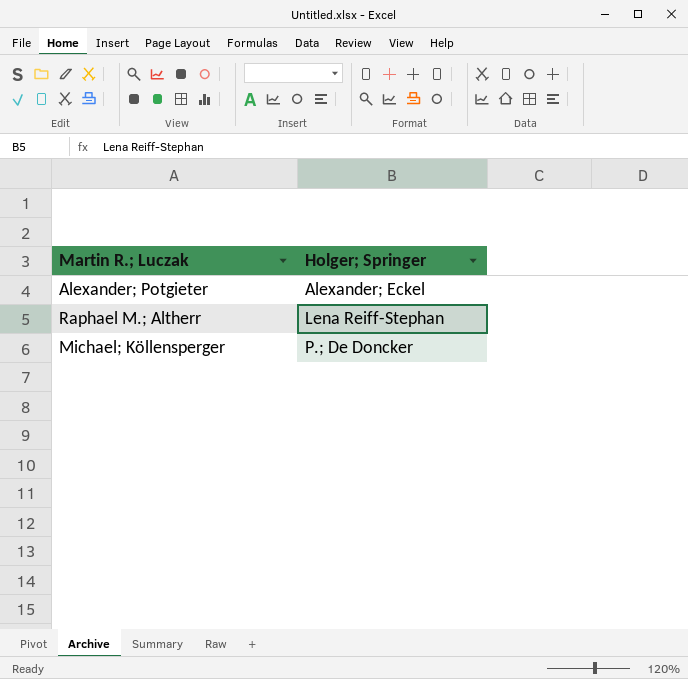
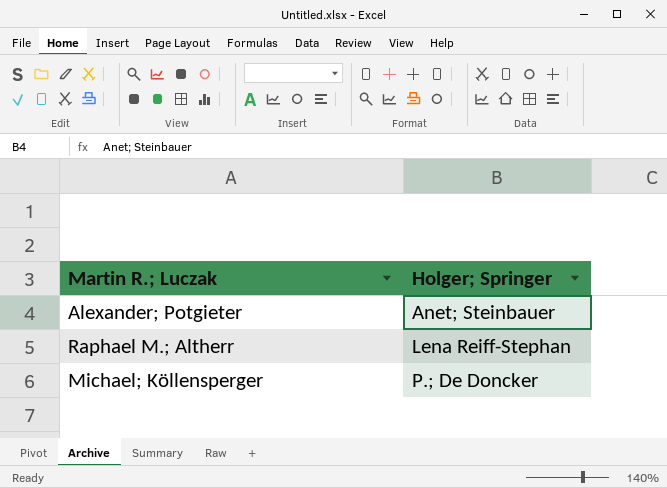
Alexander; Potgieter | Holger; Springer: Alexander; Eckel -> Anet; Steinbauer

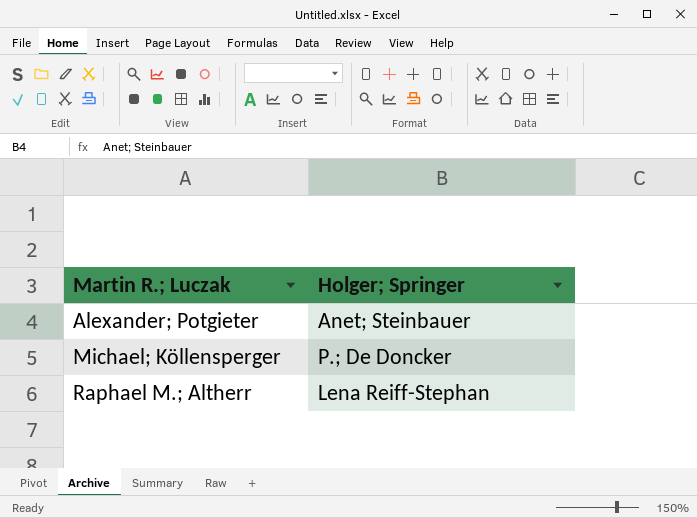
row order: Holger; Springer ascending -> Martin R.; Luczak ascending

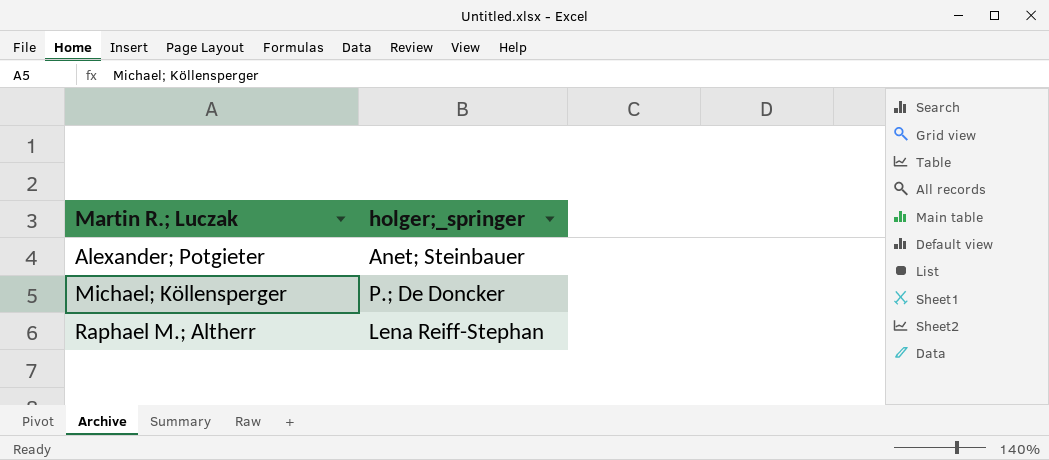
column name: Holger; Springer -> holger;_springer

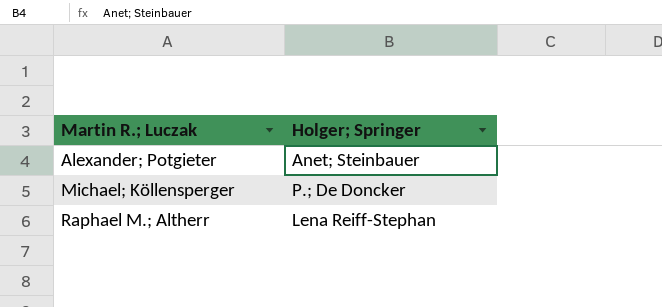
column name: holger;_springer -> Holger; Springer

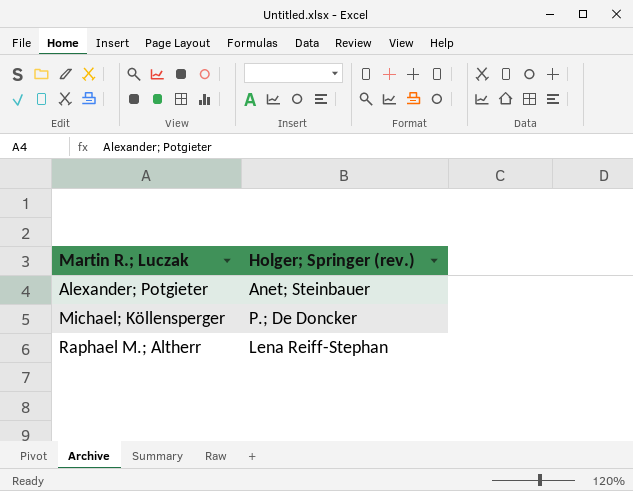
column name: Holger; Springer -> Holger; Springer (rev.)

